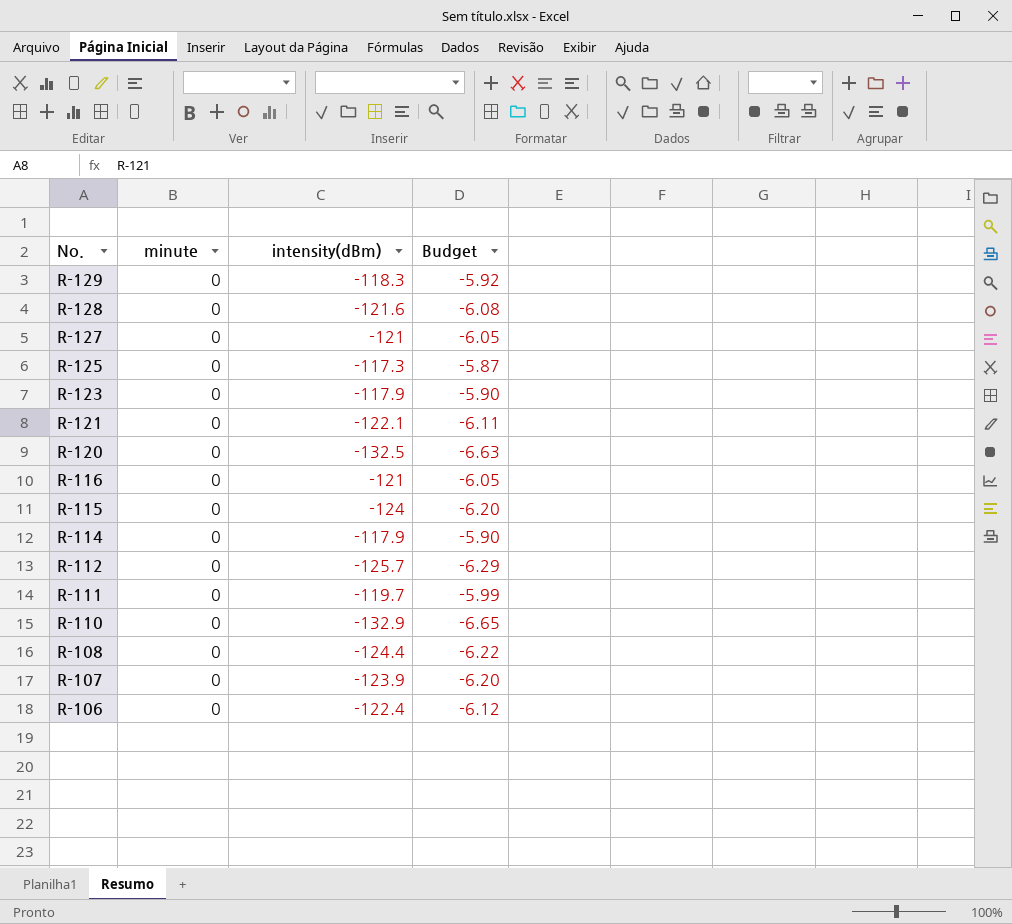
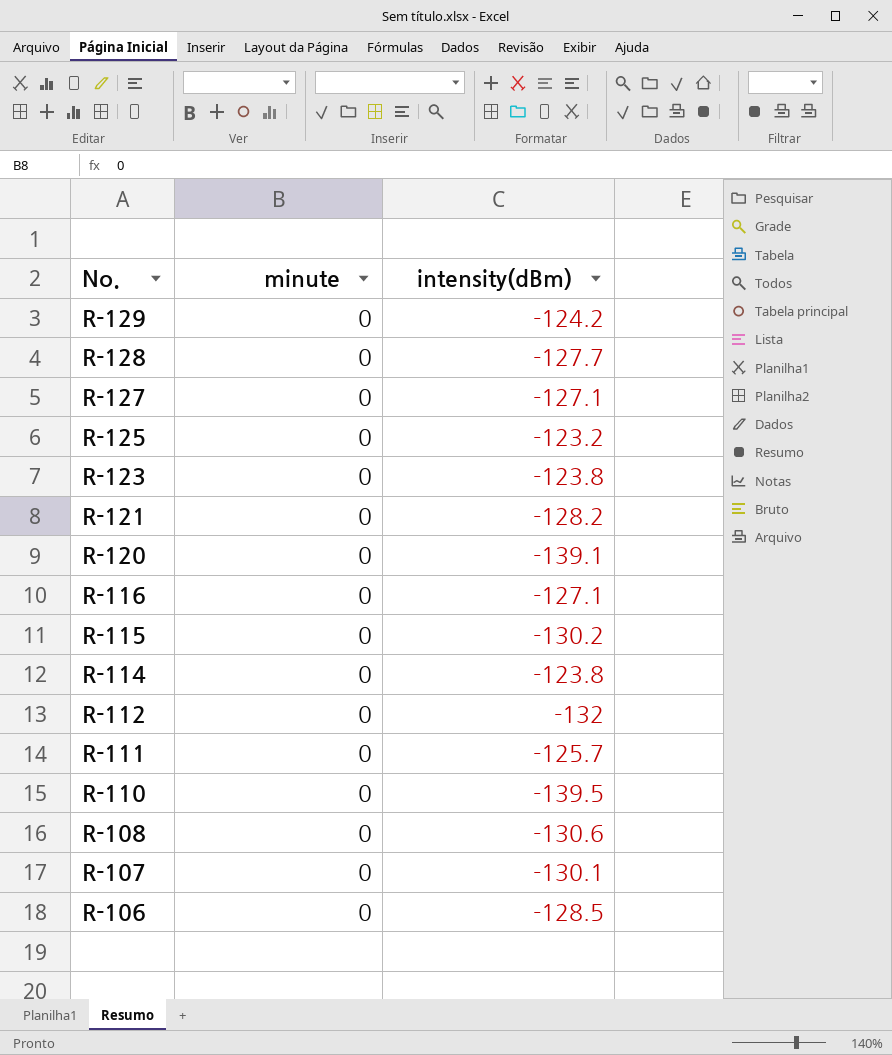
column Budget | formula: [intensity(dBm)] * 0.05 -> none
R-129 | intensity(dBm): -118.3 -> -124.2
R-128 | intensity(dBm): -121.6 -> -127.7
R-127 | intensity(dBm): -121 -> -127.1
R-125 | intensity(dBm): -117.3 -> -123.2
R-123 | intensity(dBm): -117.9 -> -123.8
R-121 | intensity(dBm): -122.1 -> -128.2
R-120 | intensity(dBm): -132.5 -> -139.1
R-116 | intensity(dBm): -121 -> -127.1
R-115 | intensity(dBm): -124 -> -130.2
R-114 | intensity(dBm): -117.9 -> -123.8
R-112 | intensity(dBm): -125.7 -> -132
R-111 | intensity(dBm): -119.7 -> -125.7
R-110 | intensity(dBm): -132.9 -> -139.5
R-108 | intensity(dBm): -124.4 -> -130.6
R-107 | intensity(dBm): -123.9 -> -130.1
R-106 | intensity(dBm): -122.4 -> -128.5

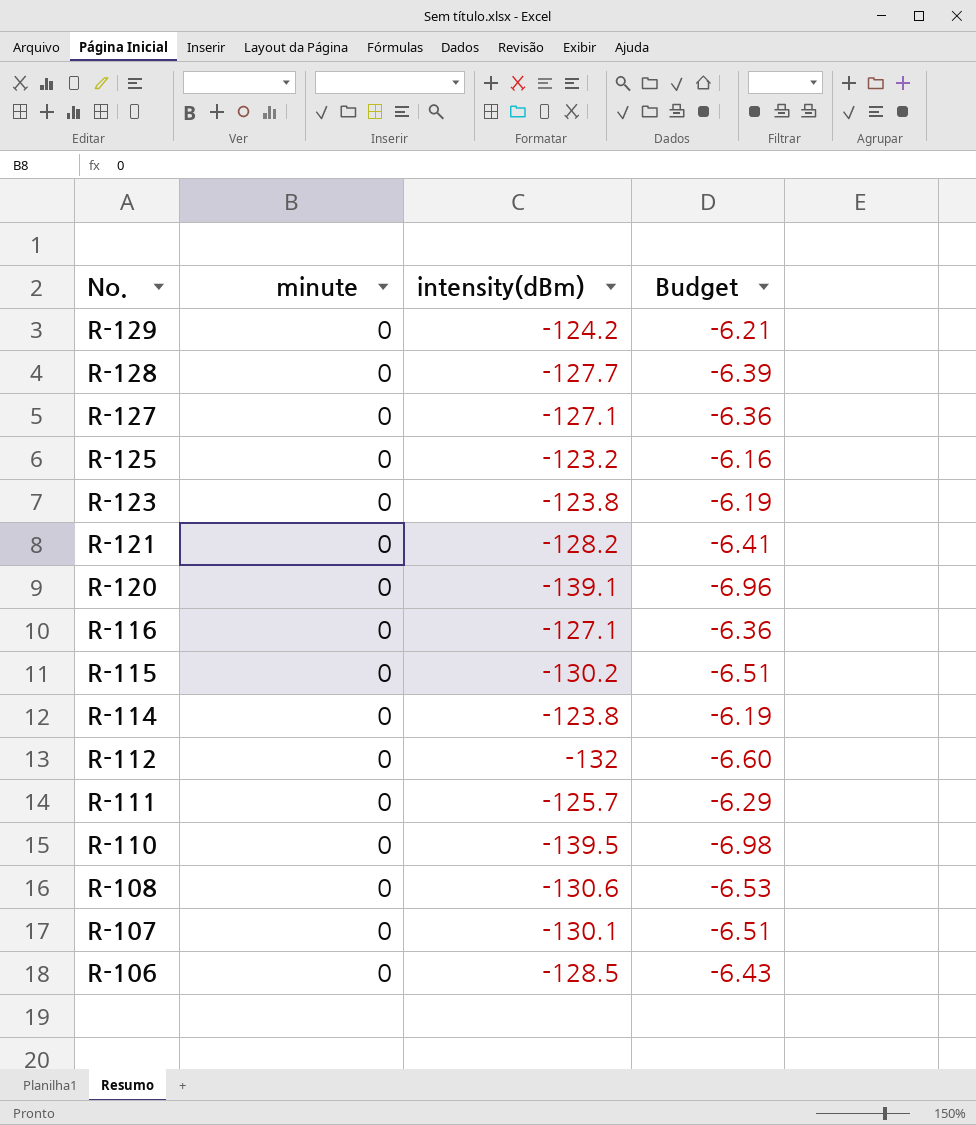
column Budget | formula: none -> [intensity(dBm)] * 0.05

